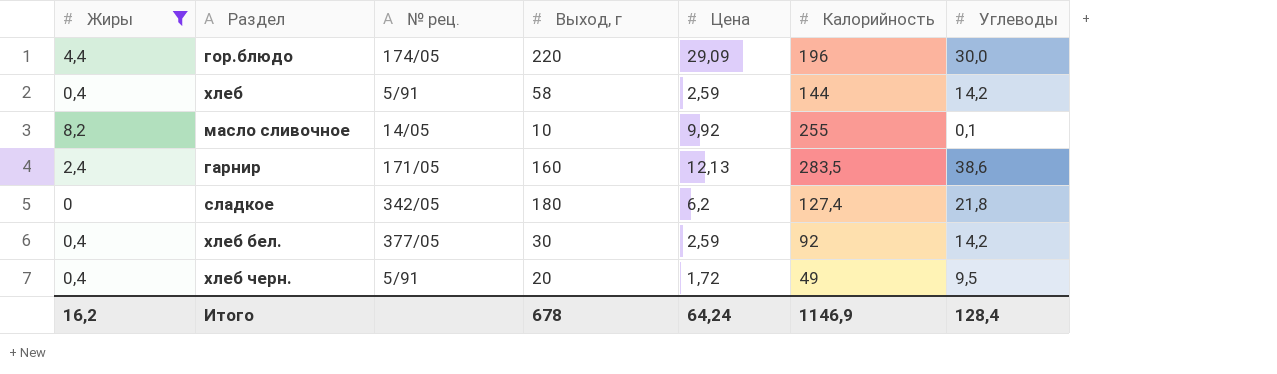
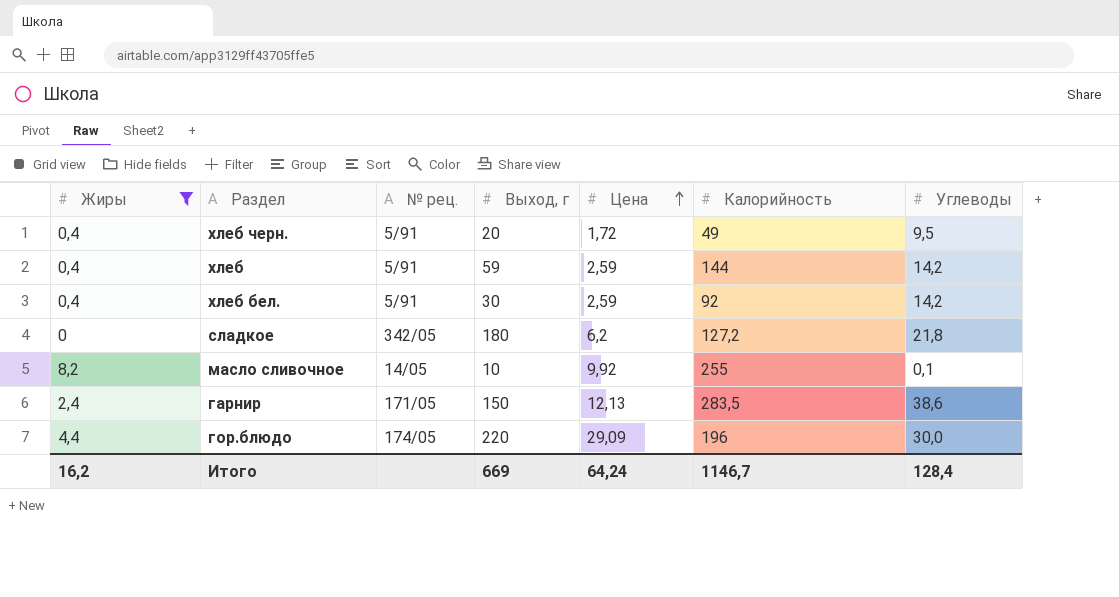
row order: none -> Цена ascending
хлеб | Выход, г: 58 -> 59
хлеб бел. | № рец.: 377/05 -> 5/91
сладкое | Калорийность: 127,4 -> 127,2
гарнир | Выход, г: 160 -> 150
Итого | Выход, г: 678 -> 669
Итого | Калорийность: 1146,9 -> 1146,7

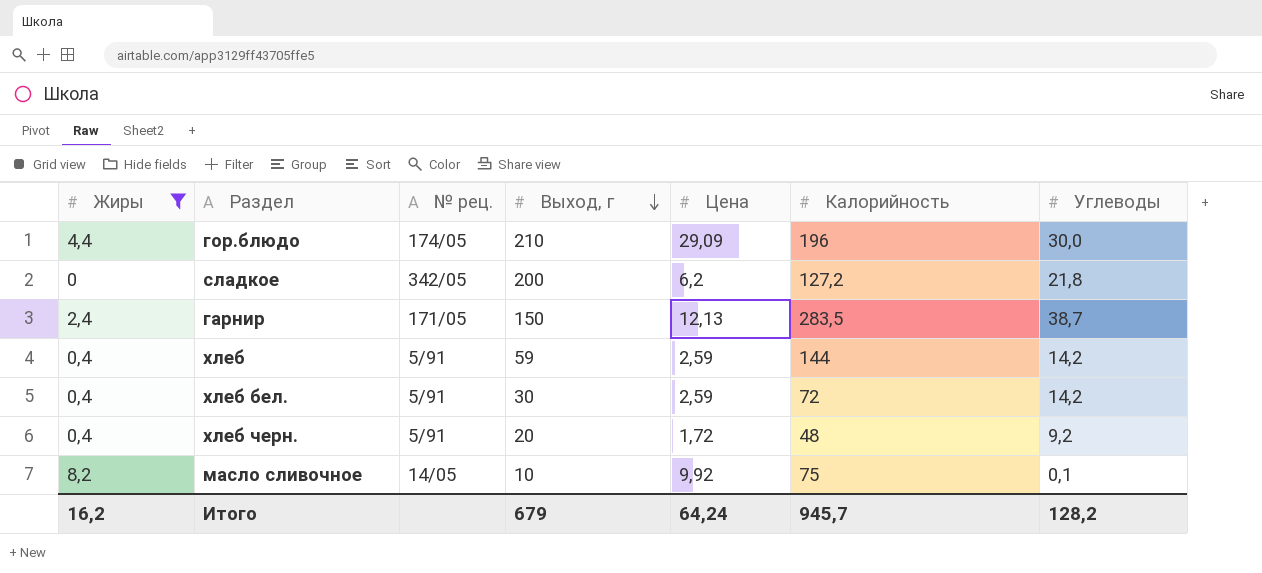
row order: Цена ascending -> Выход, г descending
гор.блюдо | Выход, г: 220 -> 210
сладкое | Выход, г: 180 -> 200
гарнир | Углеводы: 38,6 -> 38,7
хлеб бел. | Калорийность: 92 -> 72
хлеб черн. | Калорийность: 49 -> 48
хлеб черн. | Углеводы: 9,5 -> 9,2
масло сливочное | Калорийность: 255 -> 75
Итого | Выход, г: 669 -> 679
Итого | Калорийность: 1146,7 -> 945,7
Итого | Углеводы: 128,4 -> 128,2

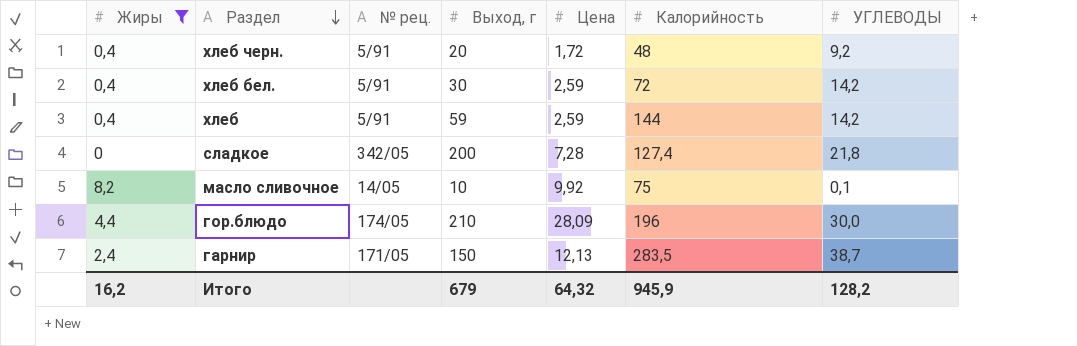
row order: Выход, г descending -> Раздел descending
column name: Углеводы -> УГЛЕВОДЫ
сладкое | Цена: 6,2 -> 7,28
сладкое | Калорийность: 127,2 -> 127,4
гор.блюдо | Цена: 29,09 -> 28,09
Итого | Цена: 64,24 -> 64,32
Итого | Калорийность: 945,7 -> 945,9

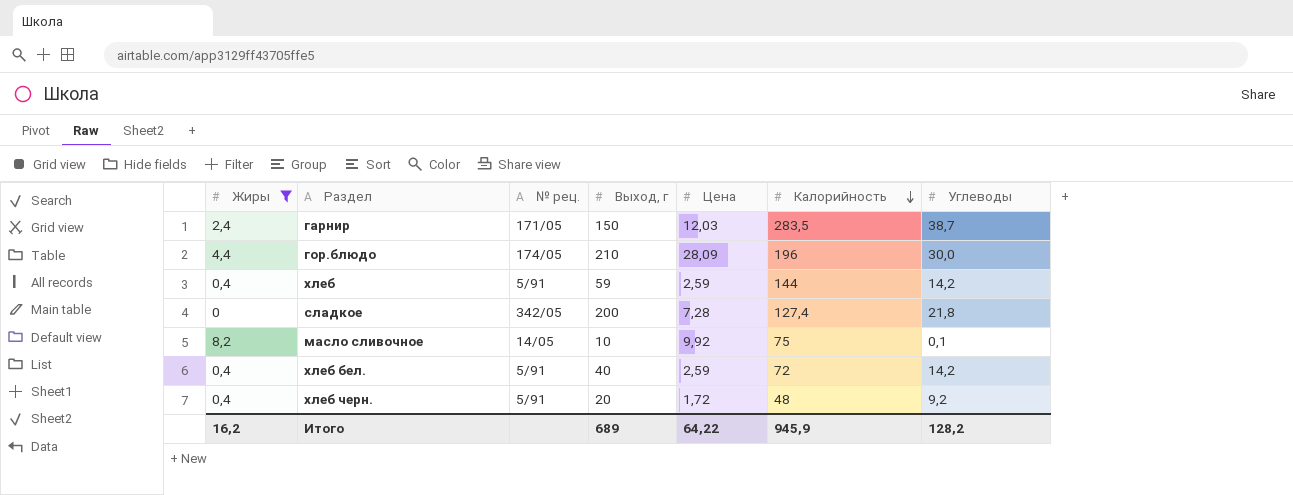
row order: Раздел descending -> Калорийность descending
column name: УГЛЕВОДЫ -> Углеводы
гарнир | Цена: 12,13 -> 12,03
хлеб бел. | Выход, г: 30 -> 40
Итого | Выход, г: 679 -> 689
Итого | Цена: 64,32 -> 64,22

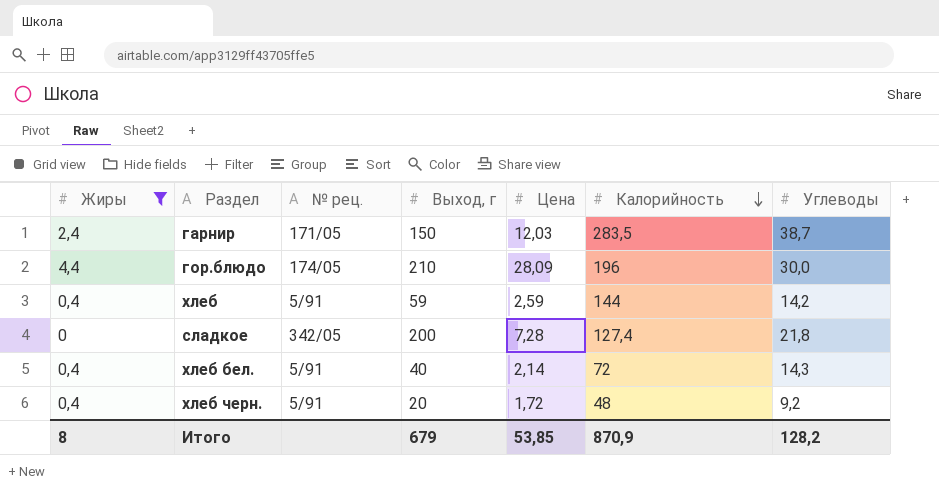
row масло сливочное: 8,2 | 14/05 | 10 | 9,92 | 75 | 0,1 -> none
хлеб бел. | Цена: 2,59 -> 2,14
хлеб бел. | Углеводы: 14,2 -> 14,3
Итого | Жиры: 16,2 -> 8
Итого | Выход, г: 689 -> 679
Итого | Цена: 64,22 -> 53,85
Итого | Калорийность: 945,9 -> 870,9

